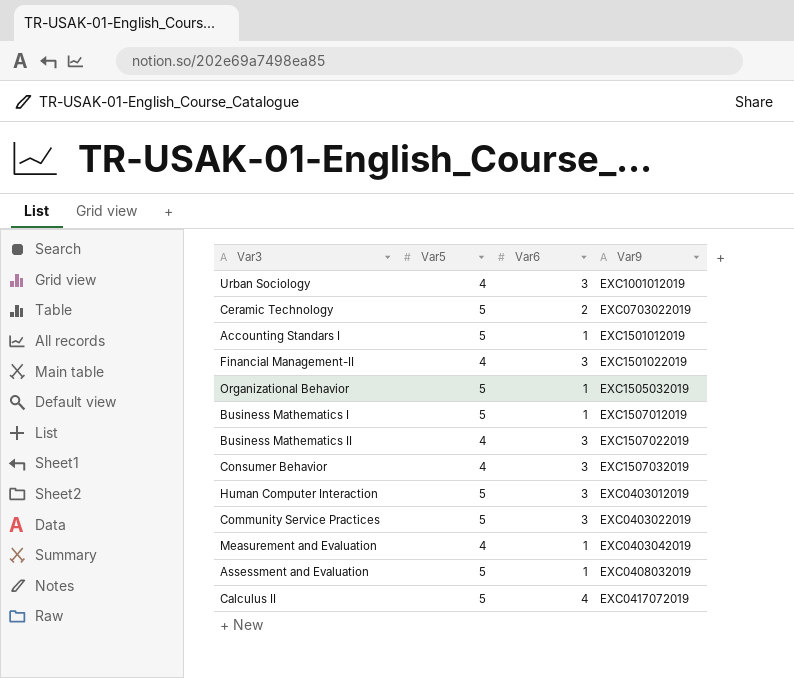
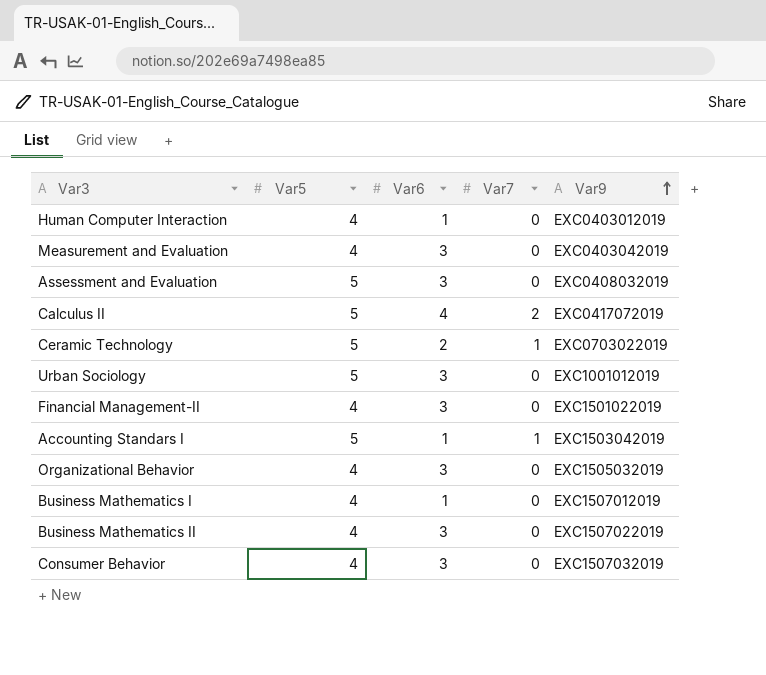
row order: none -> Var9 ascending
column Var7 | position: none -> 4
row Community Service Practices: 5 | 3 | EXC0403022019 -> none
Human Computer Interaction | Var5: 5 -> 4
Human Computer Interaction | Var6: 3 -> 1
Measurement and Evaluation | Var6: 1 -> 3
Assessment and Evaluation | Var6: 1 -> 3
Urban Sociology | Var5: 4 -> 5
Accounting Standars I | Var9: EXC1501012019 -> EXC1503042019
Organizational Behavior | Var5: 5 -> 4
Organizational Behavior | Var6: 1 -> 3
Business Mathematics I | Var5: 5 -> 4

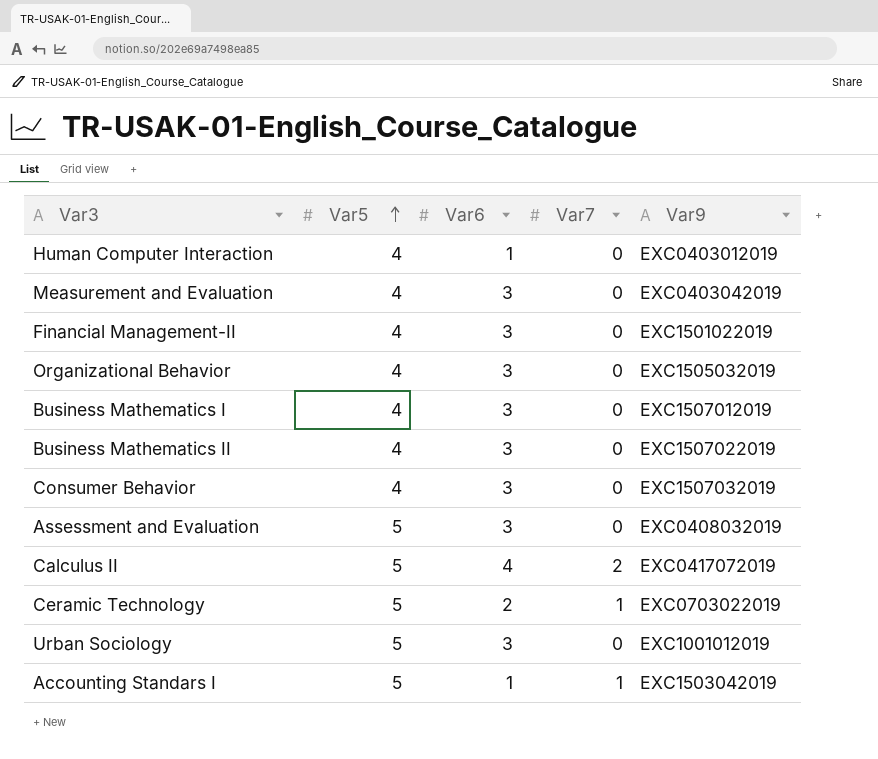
row order: Var9 ascending -> Var5 ascending
Business Mathematics I | Var6: 1 -> 3

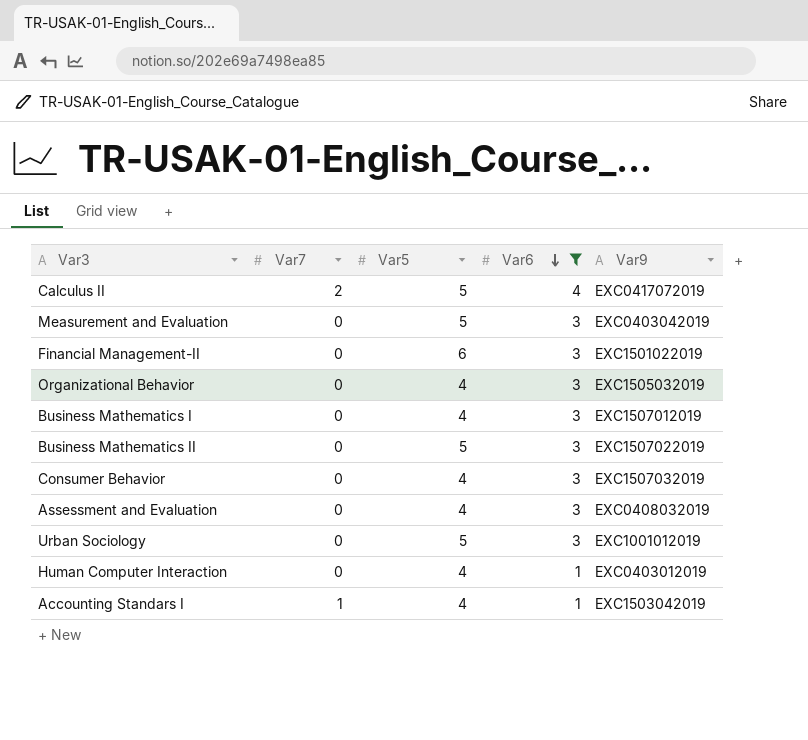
filter: none -> Var6 != 2
row order: Var5 ascending -> Var6 descending
column Var7 | position: 4 -> 2
Measurement and Evaluation | Var5: 4 -> 5
Financial Management-II | Var5: 4 -> 6
Business Mathematics II | Var5: 4 -> 5
Assessment and Evaluation | Var5: 5 -> 4
Accounting Standars I | Var5: 5 -> 4

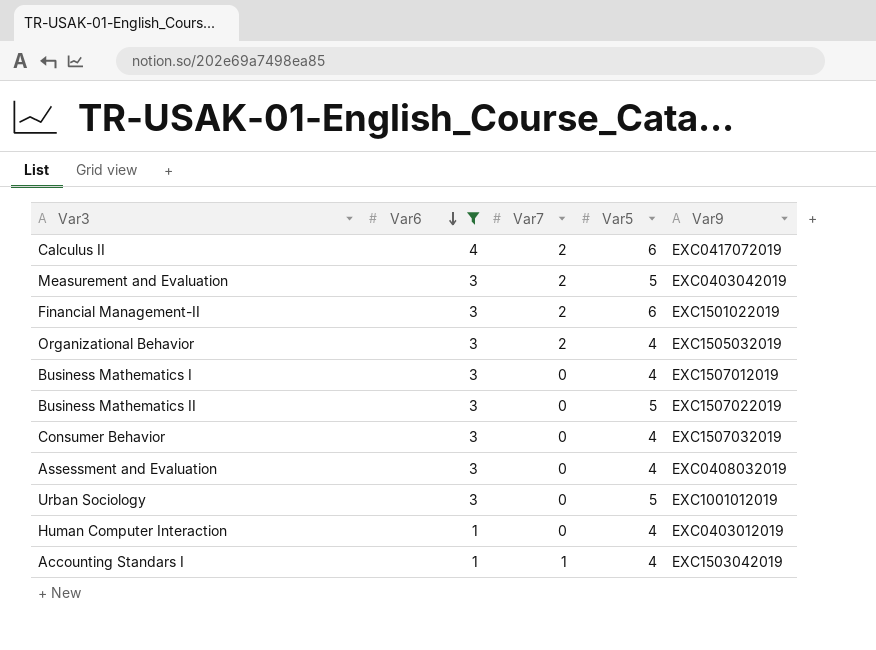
column Var6 | position: 4 -> 2
Calculus II | Var5: 5 -> 6
Measurement and Evaluation | Var7: 0 -> 2
Financial Management-II | Var7: 0 -> 2
Organizational Behavior | Var7: 0 -> 2

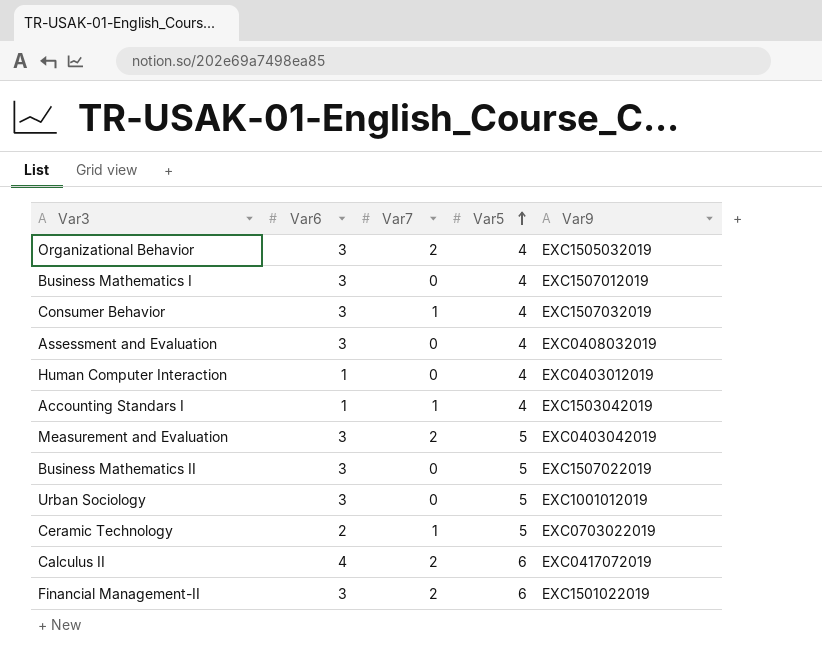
filter: Var6 != 2 -> none
row order: Var6 descending -> Var5 ascending
Consumer Behavior | Var7: 0 -> 1

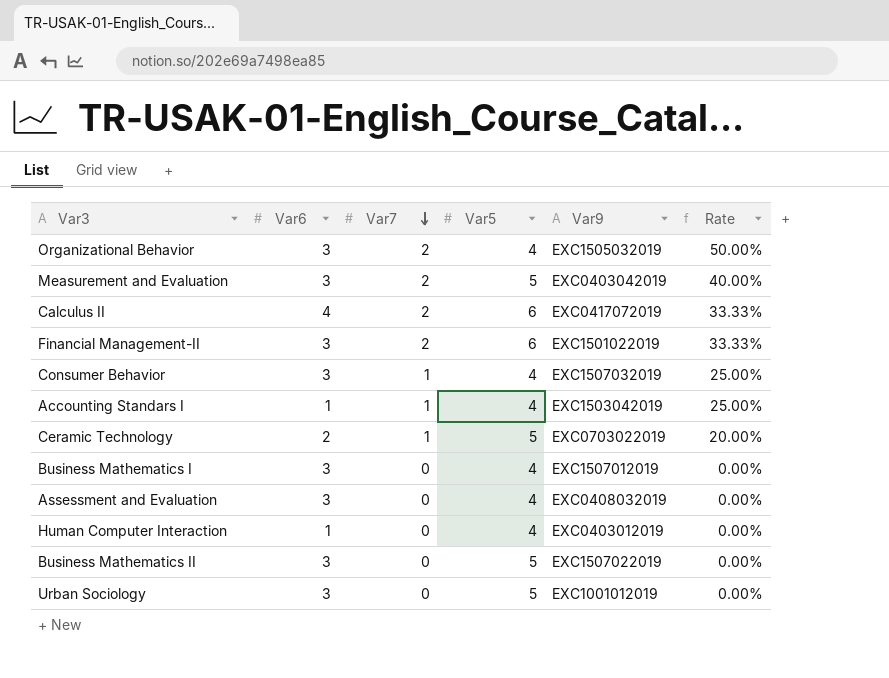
row order: Var5 ascending -> Var7 descending
column Rate | formula: none -> [Var7] / [Var5]

